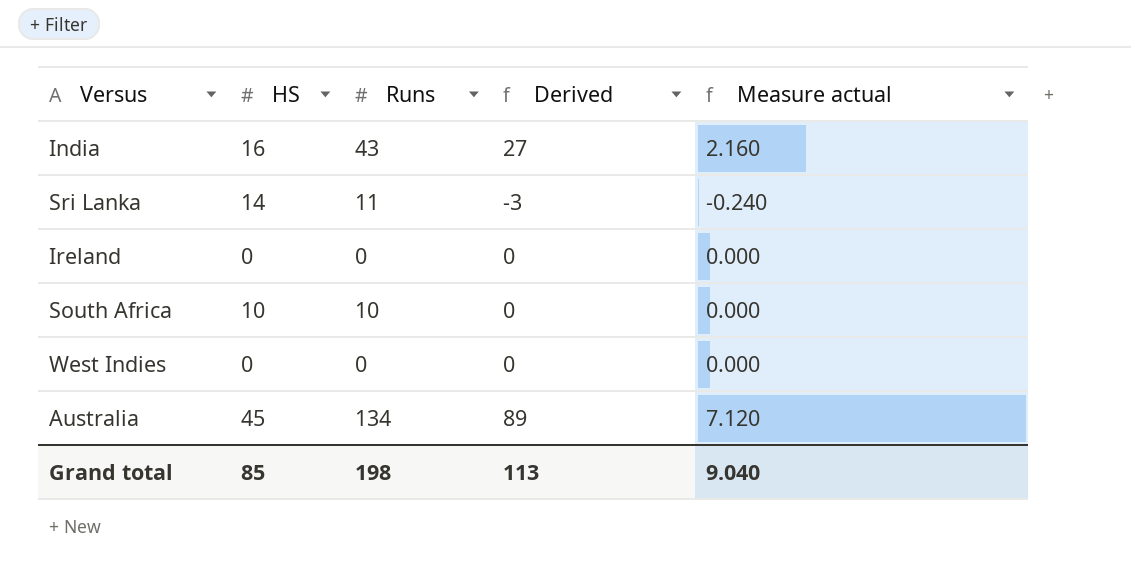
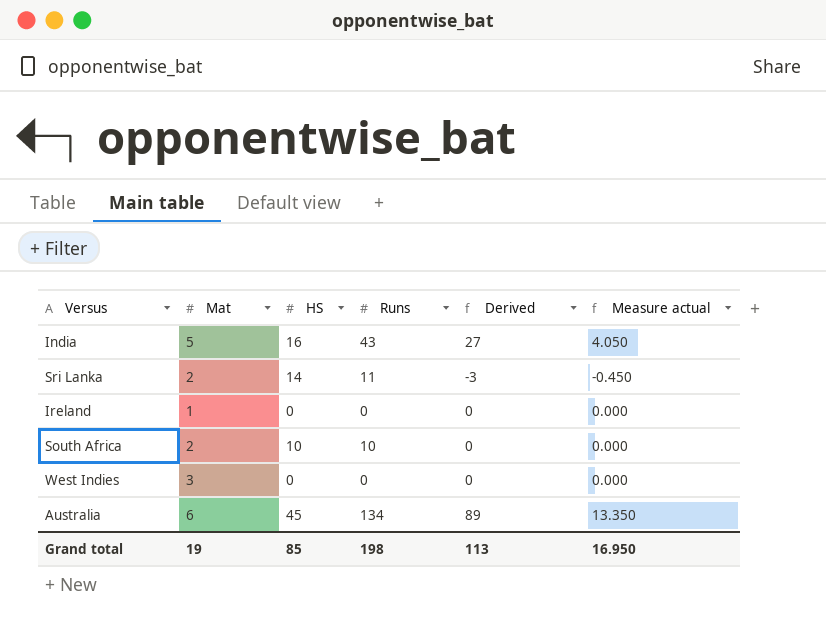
column Mat | position: none -> 2
column Measure actual | formula: [Derived] * 0.08 -> [Derived] * 0.15
Grand total | Measure actual: 9.040 -> 16.950

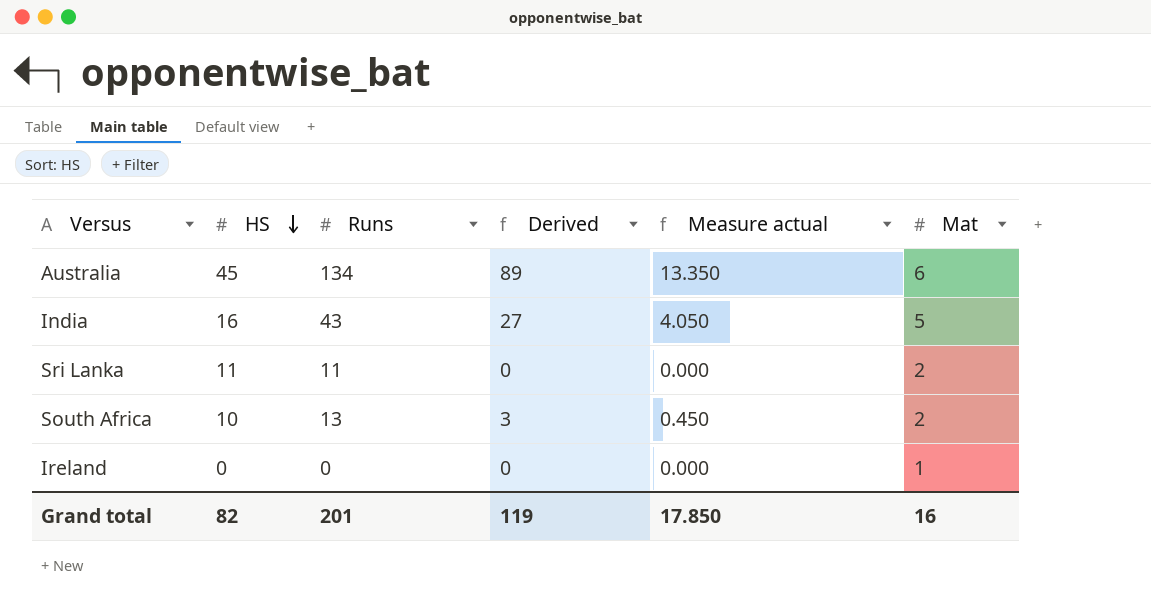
row order: none -> HS descending
column Mat | position: 2 -> 6
row West Indies: 3 | 0 | 0 | 0 | 0.000 -> none
Sri Lanka | HS: 14 -> 11
Sri Lanka | Derived: -3 -> 0
Sri Lanka | Measure actual: -0.450 -> 0.000
South Africa | Runs: 10 -> 13
South Africa | Derived: 0 -> 3
South Africa | Measure actual: 0.000 -> 0.450
Grand total | HS: 85 -> 82
Grand total | Runs: 198 -> 201
Grand total | Derived: 113 -> 119
Grand total | Measure actual: 16.950 -> 17.850
Grand total | Mat: 19 -> 16

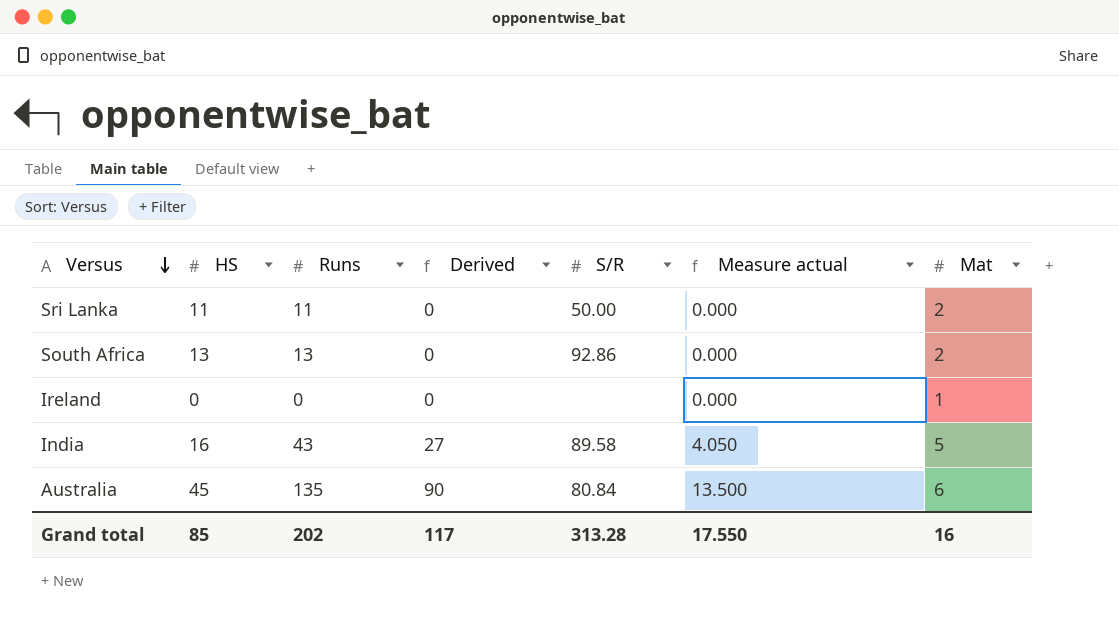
row order: HS descending -> Versus descending
column S/R | position: none -> 5
South Africa | HS: 10 -> 13
South Africa | Derived: 3 -> 0
South Africa | Measure actual: 0.450 -> 0.000
Australia | Runs: 134 -> 135
Australia | Derived: 89 -> 90
Australia | Measure actual: 13.350 -> 13.500
Grand total | HS: 82 -> 85
Grand total | Runs: 201 -> 202
Grand total | Derived: 119 -> 117
Grand total | Measure actual: 17.850 -> 17.550

